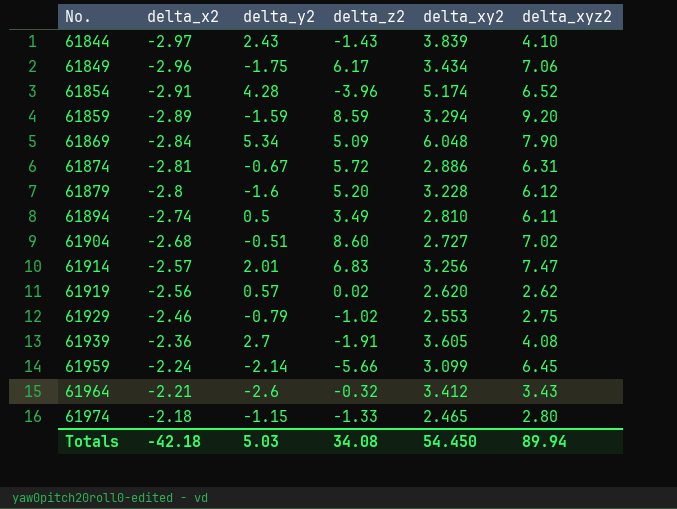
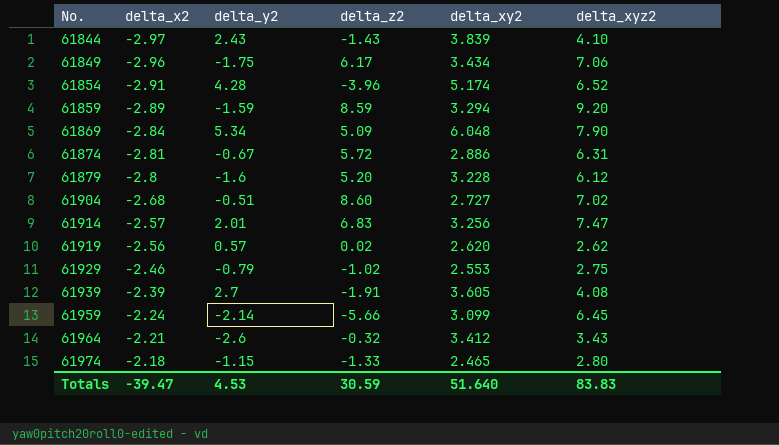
row 61894: -2.74 | 0.5 | 3.49 | 2.810 | 6.11 -> none
61939 | delta_x2: -2.36 -> -2.39
Totals | delta_x2: -42.18 -> -39.47
Totals | delta_y2: 5.03 -> 4.53
Totals | delta_z2: 34.08 -> 30.59
Totals | delta_xy2: 54.450 -> 51.640
Totals | delta_xyz2: 89.94 -> 83.83

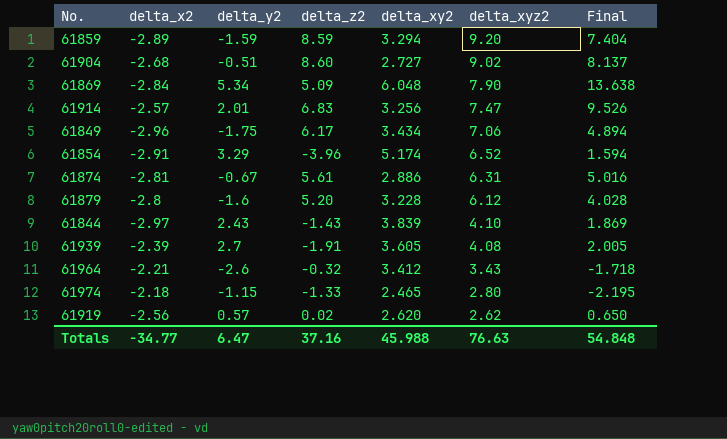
row order: No. ascending -> delta_xyz2 descending
column Final | formula: none -> [delta_x2] + [delta_y2] + [delta_z2] + [delta_xy2]
row 61929: -2.46 | -0.79 | -1.02 | 2.553 | 2.75 -> none
row 61959: -2.24 | -2.14 | -5.66 | 3.099 | 6.45 -> none
61904 | delta_xyz2: 7.02 -> 9.02
61854 | delta_y2: 4.28 -> 3.29
61874 | delta_z2: 5.72 -> 5.61
Totals | delta_x2: -39.47 -> -34.77
Totals | delta_y2: 4.53 -> 6.47
Totals | delta_z2: 30.59 -> 37.16
Totals | delta_xy2: 51.640 -> 45.988
Totals | delta_xyz2: 83.83 -> 76.63

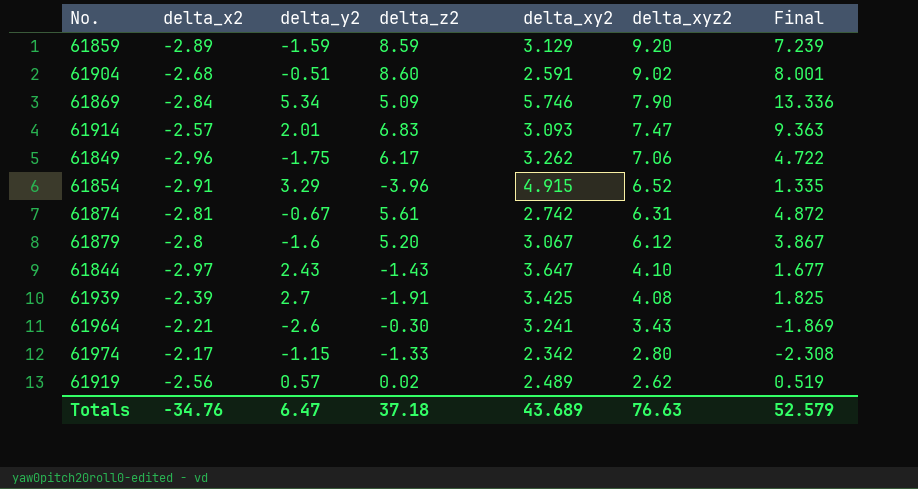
61859 | delta_xy2: 3.294 -> 3.129
61859 | Final: 7.404 -> 7.239
61904 | delta_xy2: 2.727 -> 2.591
61904 | Final: 8.137 -> 8.001
61869 | delta_xy2: 6.048 -> 5.746
61869 | Final: 13.638 -> 13.336
61914 | delta_xy2: 3.256 -> 3.093
61914 | Final: 9.526 -> 9.363
61849 | delta_xy2: 3.434 -> 3.262
61849 | Final: 4.894 -> 4.722
61854 | delta_xy2: 5.174 -> 4.915
61854 | Final: 1.594 -> 1.335
61874 | delta_xy2: 2.886 -> 2.742
61874 | Final: 5.016 -> 4.872
61879 | delta_xy2: 3.228 -> 3.067
61879 | Final: 4.028 -> 3.867
61844 | delta_xy2: 3.839 -> 3.647
61844 | Final: 1.869 -> 1.677
61939 | delta_xy2: 3.605 -> 3.425
61939 | Final: 2.005 -> 1.825
61964 | delta_z2: -0.32 -> -0.30
61964 | delta_xy2: 3.412 -> 3.241
61964 | Final: -1.718 -> -1.869
61974 | delta_x2: -2.18 -> -2.17
61974 | delta_xy2: 2.465 -> 2.342
61974 | Final: -2.195 -> -2.308
61919 | delta_xy2: 2.620 -> 2.489
61919 | Final: 0.650 -> 0.519
Totals | delta_x2: -34.77 -> -34.76
Totals | delta_z2: 37.16 -> 37.18
Totals | delta_xy2: 45.988 -> 43.689
Totals | Final: 54.848 -> 52.579

